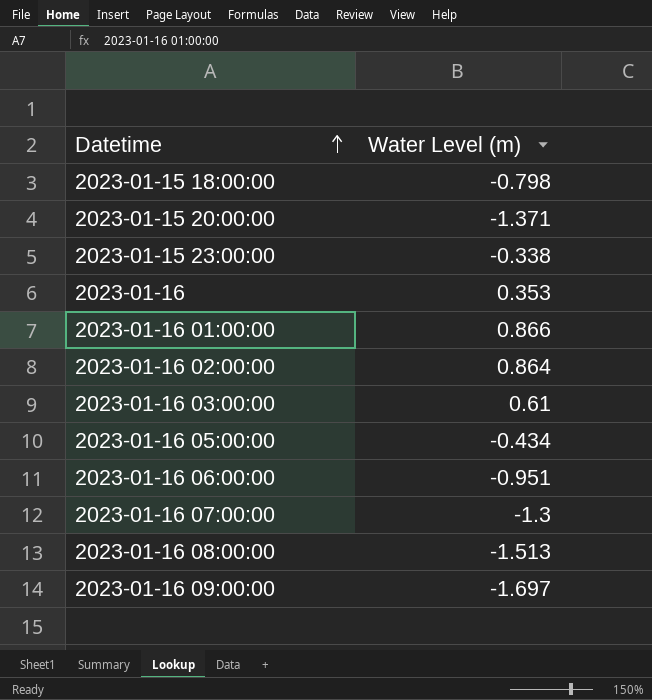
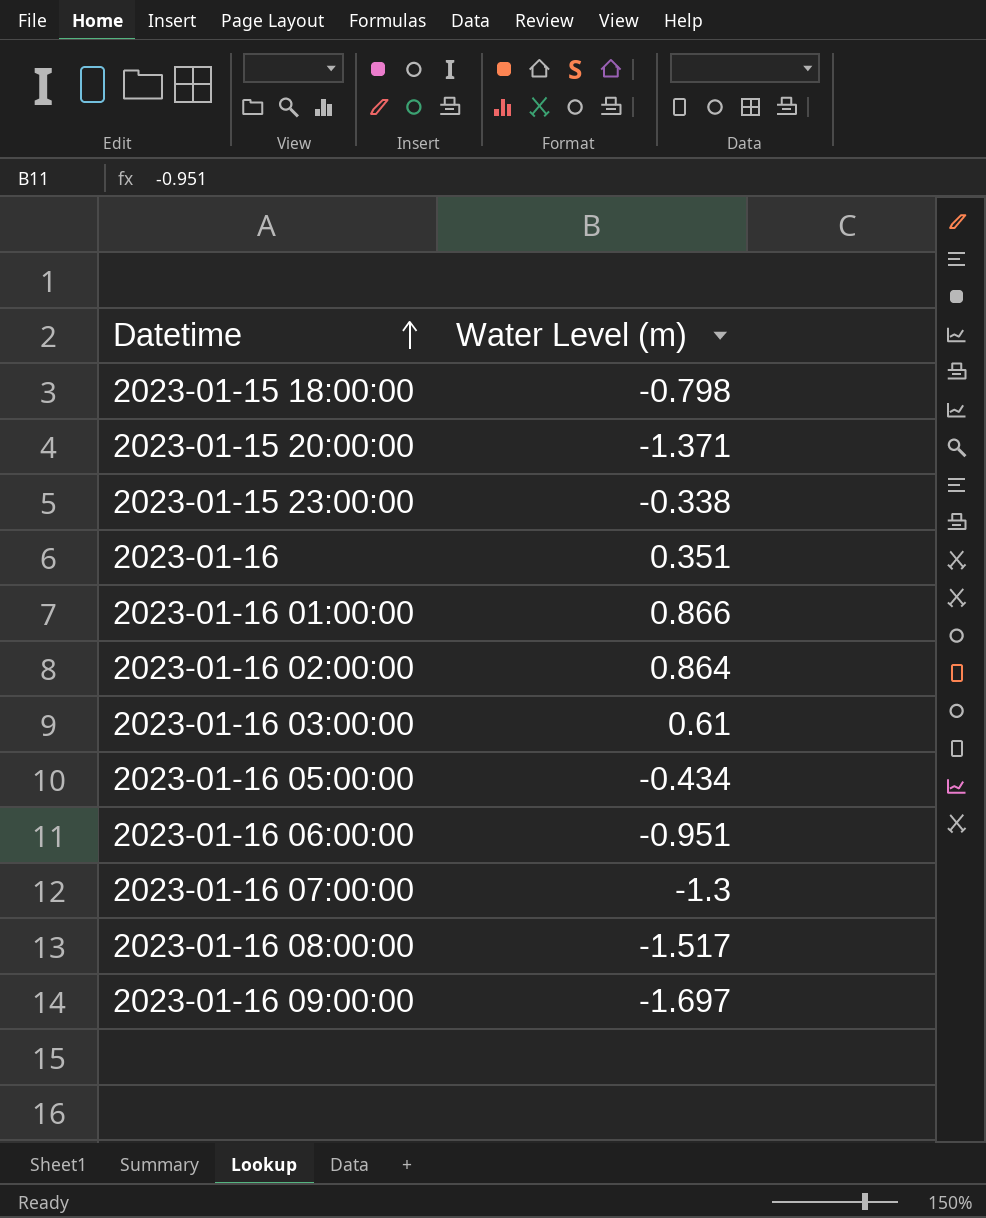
2023-01-16 | Water Level (m): 0.353 -> 0.351
2023-01-16 08:00:00 | Water Level (m): -1.513 -> -1.517

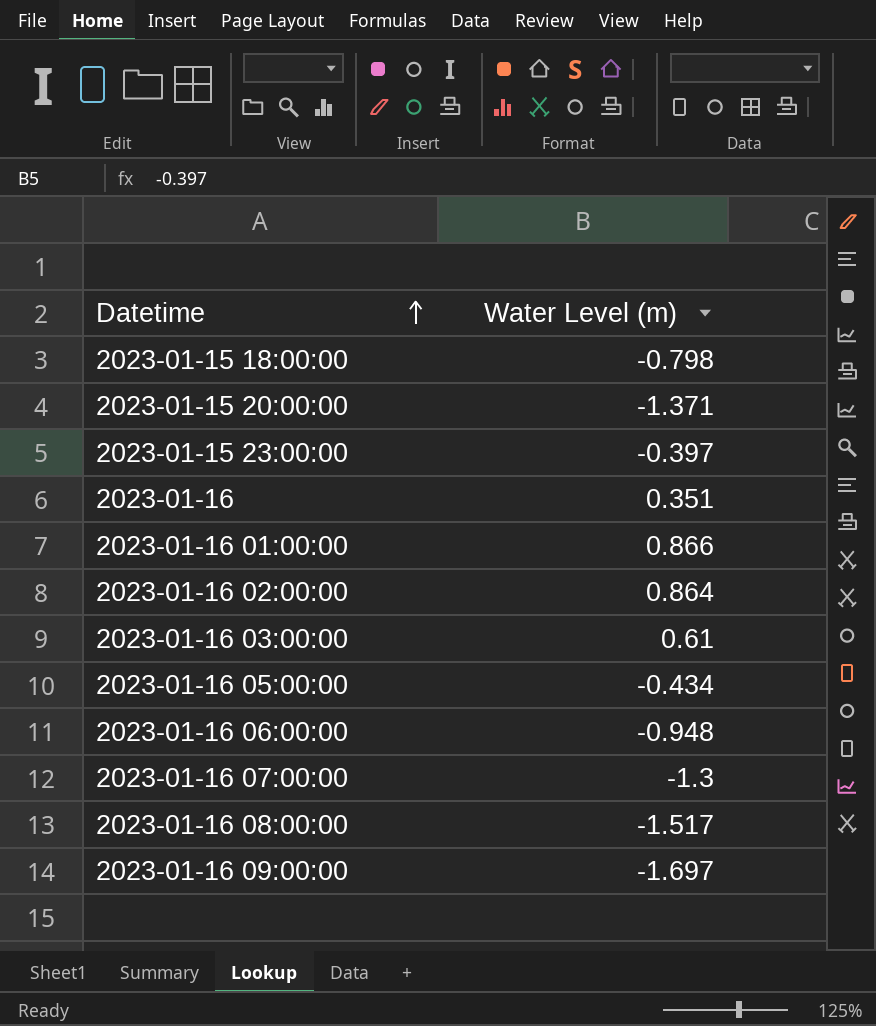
2023-01-15 23:00:00 | Water Level (m): -0.338 -> -0.397
2023-01-16 06:00:00 | Water Level (m): -0.951 -> -0.948

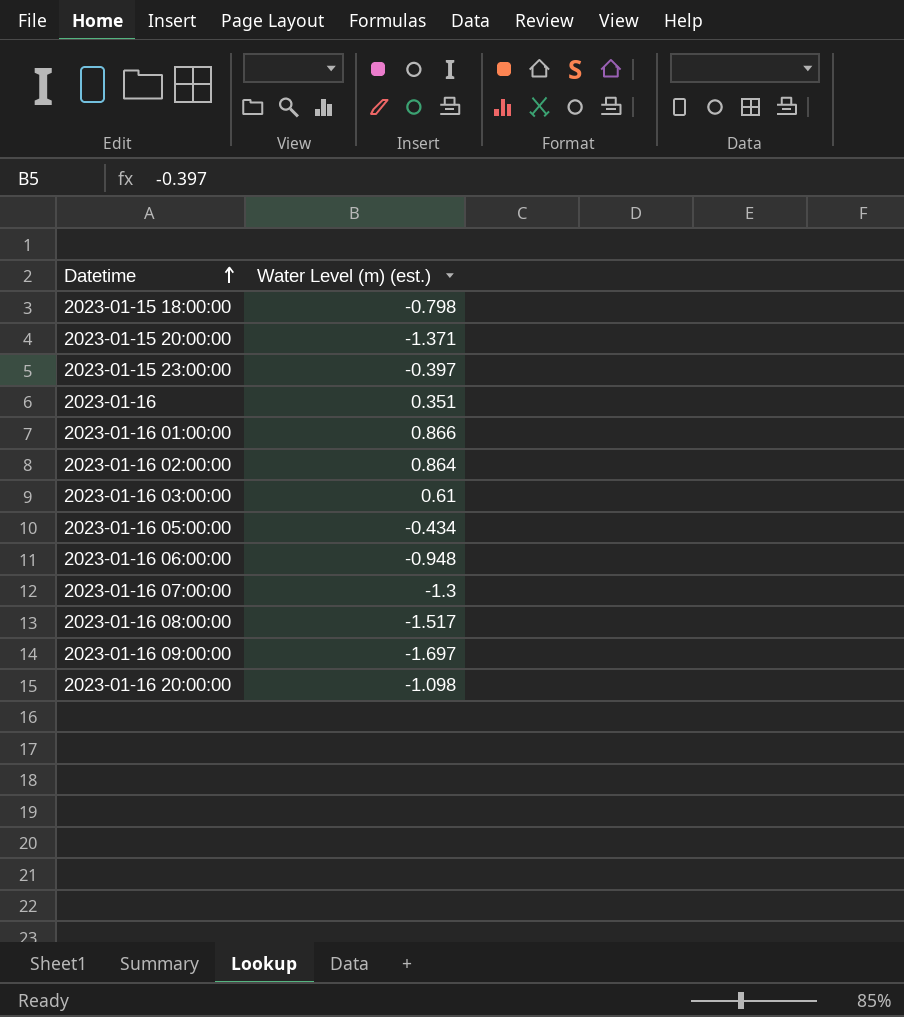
column name: Water Level (m) -> Water Level (m) (est.)
row 2023-01-16 20:00:00: none -> -1.098

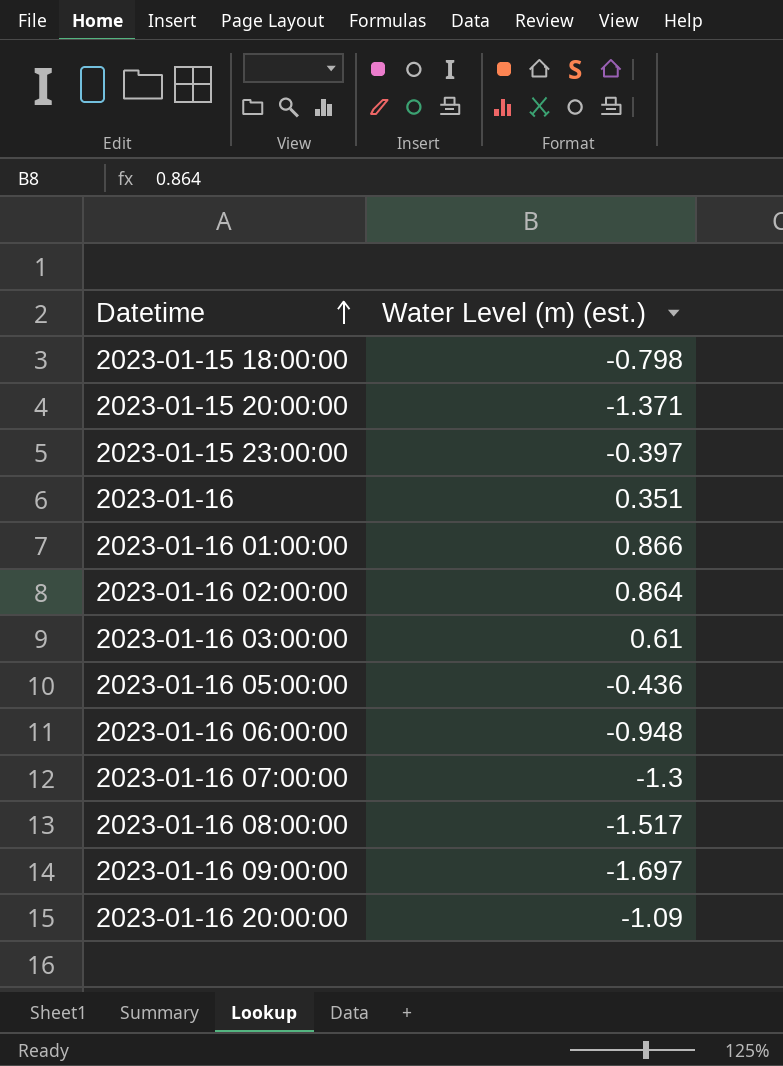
2023-01-16 05:00:00 | Water Level (m) (est.): -0.434 -> -0.436
2023-01-16 20:00:00 | Water Level (m) (est.): -1.098 -> -1.09

